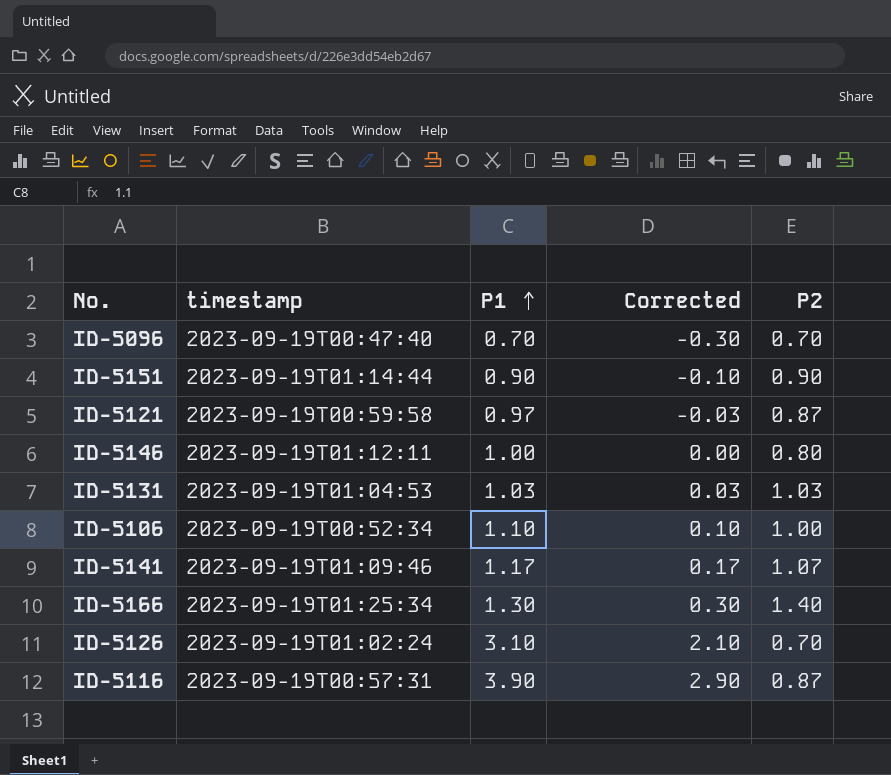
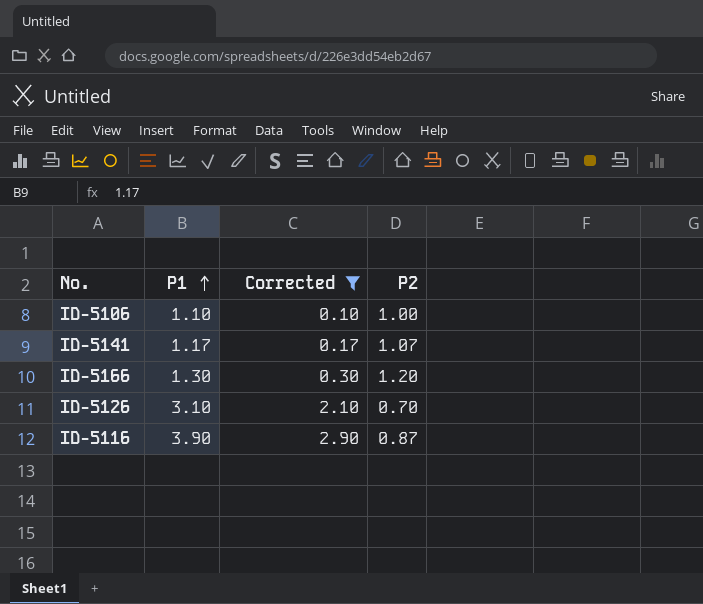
filter: none -> Corrected >= 0.10
column timestamp | position: 2 -> none
ID-5166 | P2: 1.40 -> 1.20

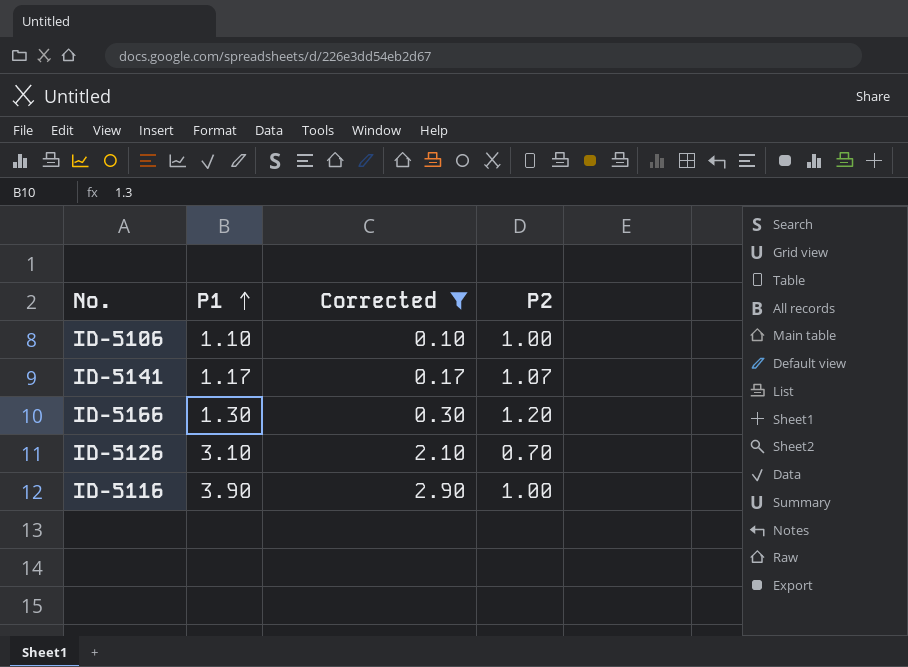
ID-5116 | P2: 0.87 -> 1.00

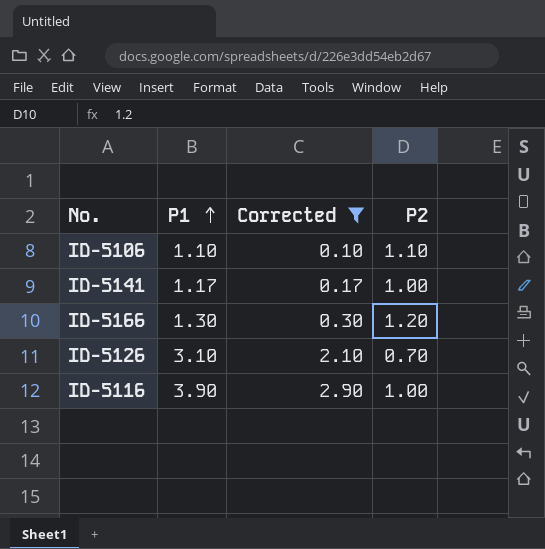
ID-5106 | P2: 1.00 -> 1.10
ID-5141 | P2: 1.07 -> 1.00

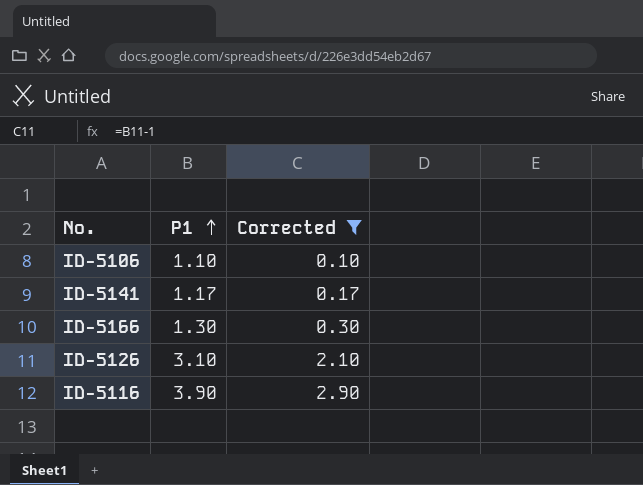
column P2 | position: 4 -> none

